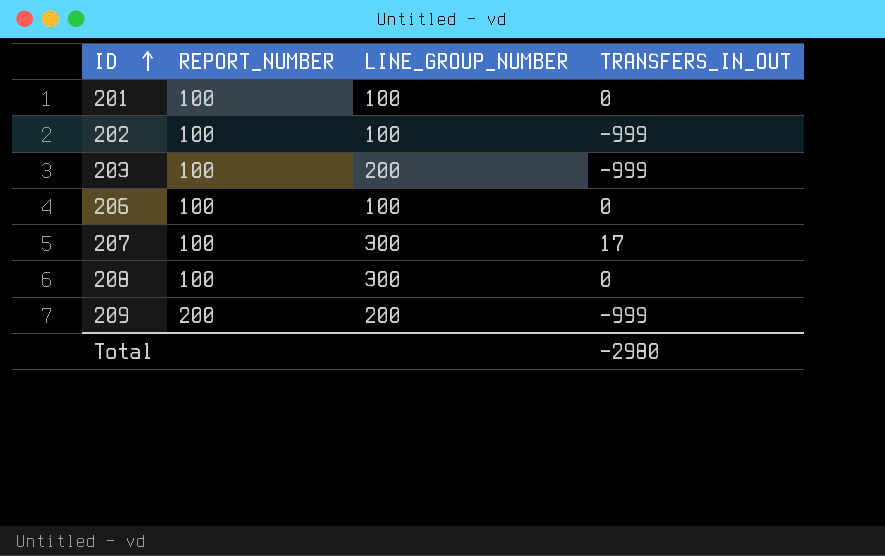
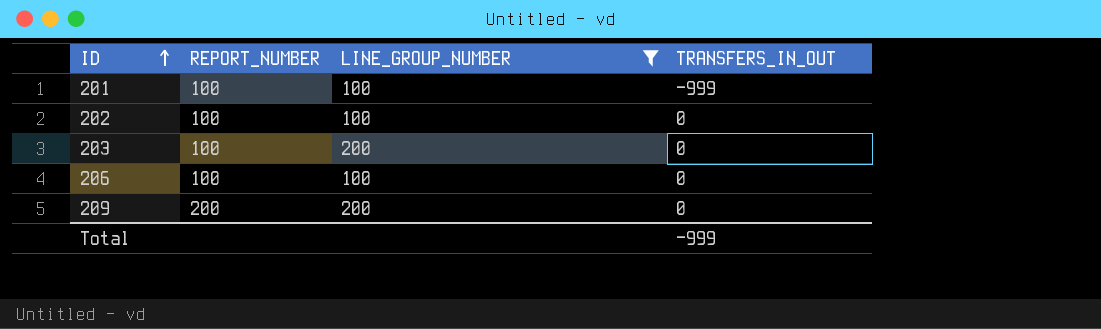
filter: none -> LINE_GROUP_NUMBER != 300
201 | TRANSFERS_IN_OUT: 0 -> -999
202 | TRANSFERS_IN_OUT: -999 -> 0
203 | TRANSFERS_IN_OUT: -999 -> 0
209 | TRANSFERS_IN_OUT: -999 -> 0
Total | TRANSFERS_IN_OUT: -2980 -> -999

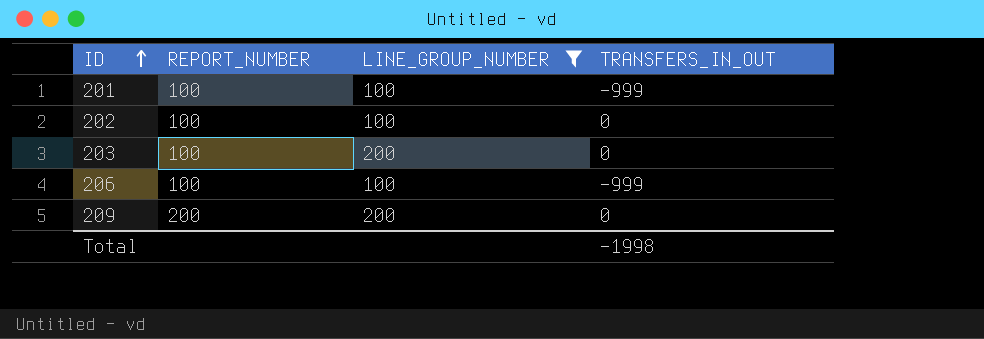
206 | TRANSFERS_IN_OUT: 0 -> -999
Total | TRANSFERS_IN_OUT: -999 -> -1998

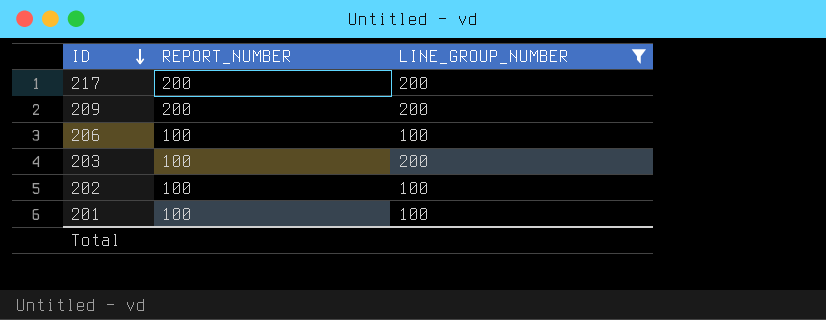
row order: ID ascending -> ID descending
column TRANSFERS_IN_OUT | position: 4 -> none
row 217: none -> 200 | 200

